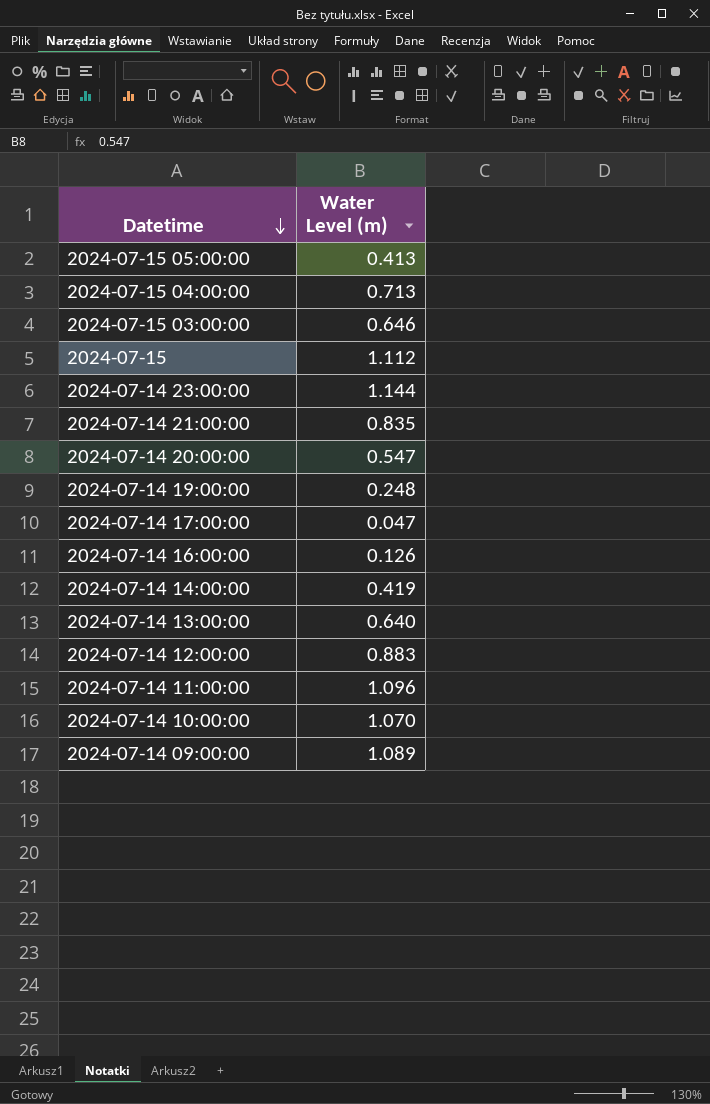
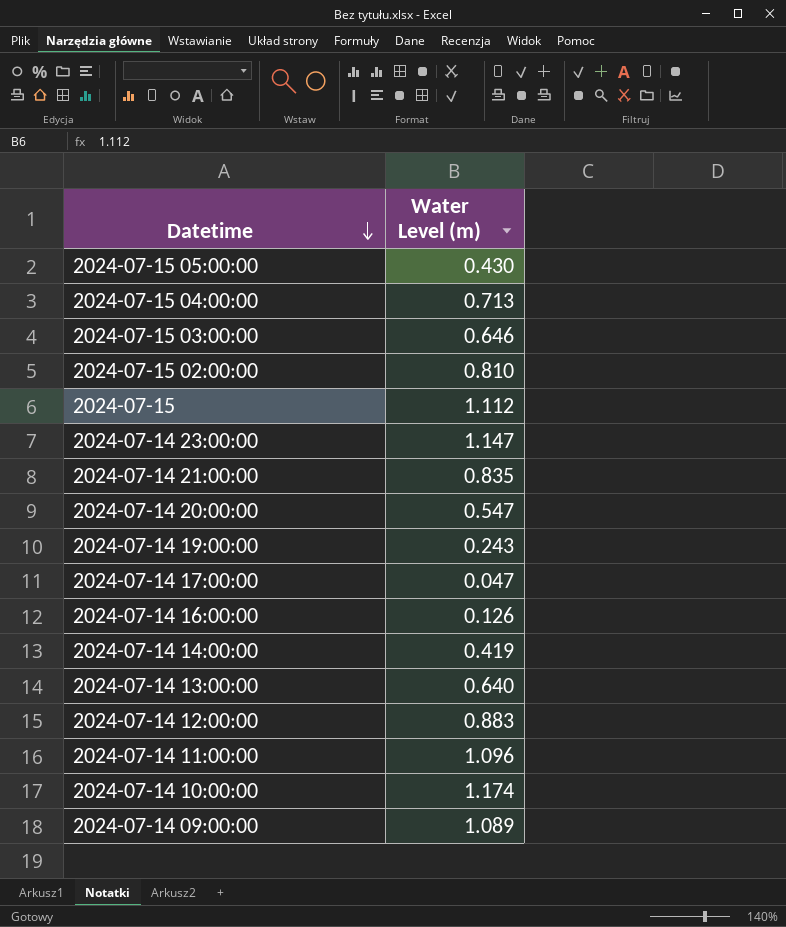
2024-07-15 05:00:00 | Water Level (m): 0.413 -> 0.430
row 2024-07-15 02:00:00: none -> 0.810
2024-07-14 23:00:00 | Water Level (m): 1.144 -> 1.147
2024-07-14 19:00:00 | Water Level (m): 0.248 -> 0.243
2024-07-14 10:00:00 | Water Level (m): 1.070 -> 1.174

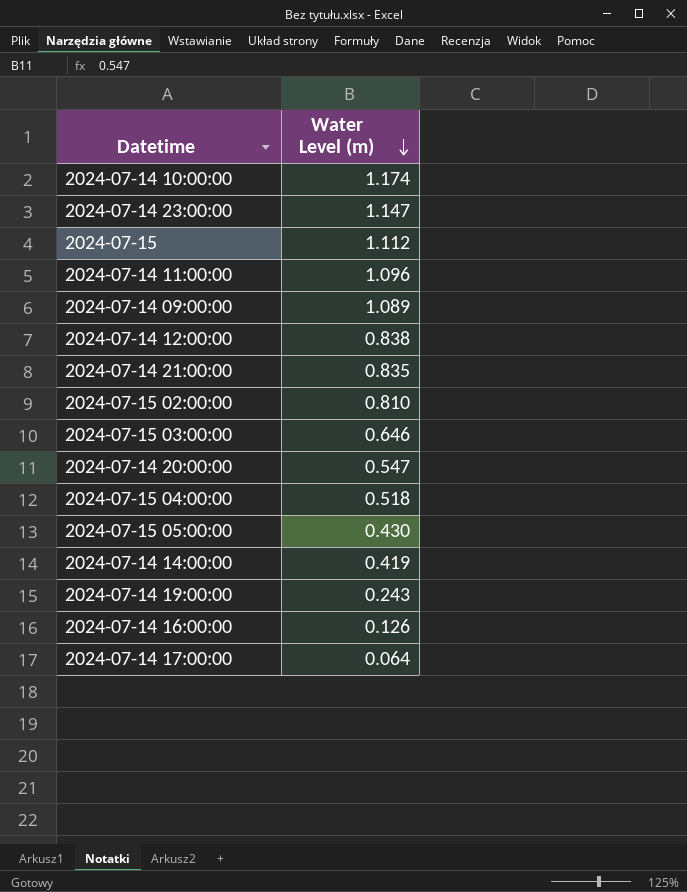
row order: Datetime descending -> Water Level (m) descending
row 2024-07-14 13:00:00: 0.640 -> none
2024-07-14 12:00:00 | Water Level (m): 0.883 -> 0.838
2024-07-15 04:00:00 | Water Level (m): 0.713 -> 0.518
2024-07-14 17:00:00 | Water Level (m): 0.047 -> 0.064

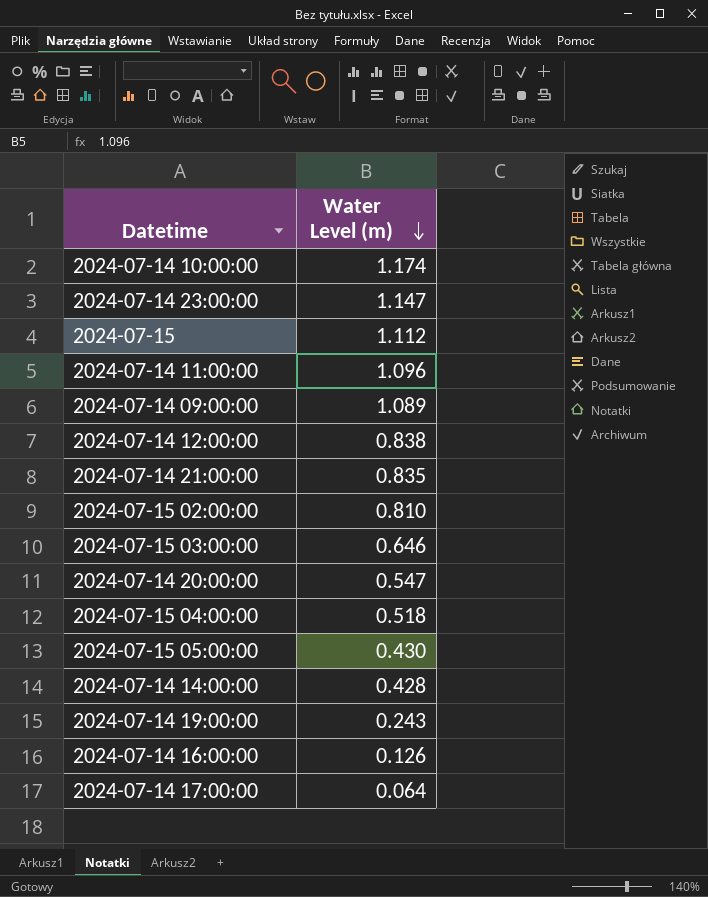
2024-07-14 14:00:00 | Water Level (m): 0.419 -> 0.428

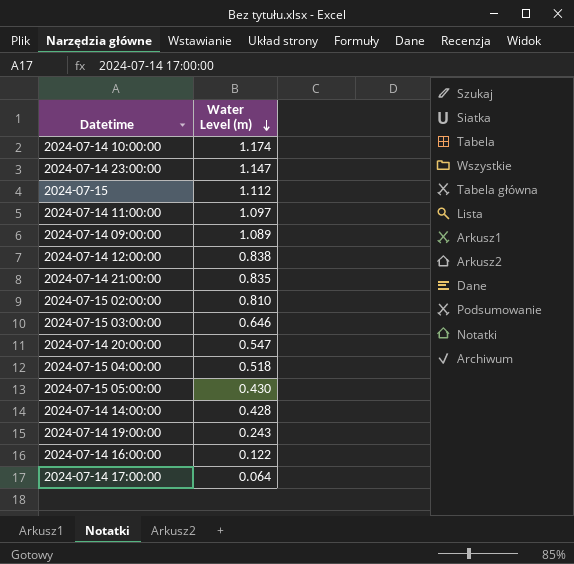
2024-07-14 11:00:00 | Water Level (m): 1.096 -> 1.097
2024-07-14 16:00:00 | Water Level (m): 0.126 -> 0.122

